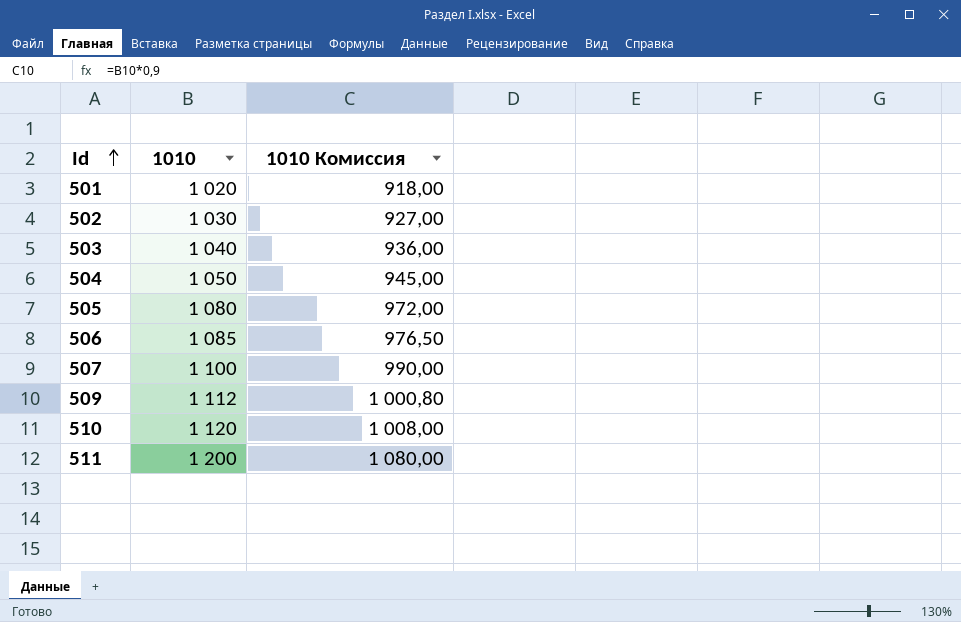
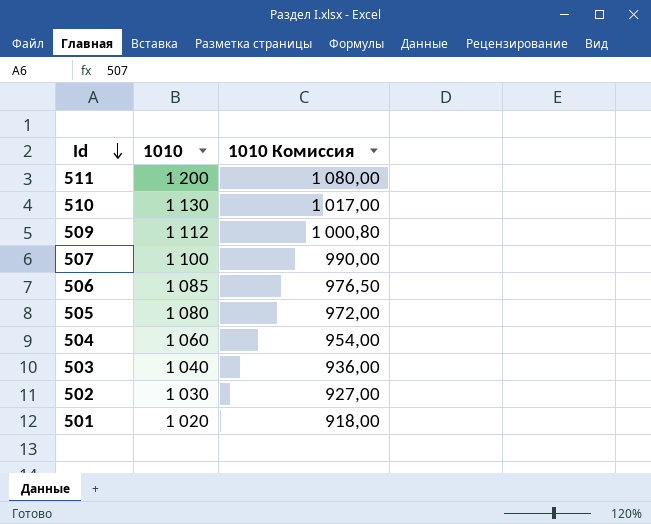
row order: Id ascending -> Id descending
510 | 1010: 1 120 -> 1 130
510 | 1010 Комиссия: 1 008,00 -> 1 017,00
504 | 1010: 1 050 -> 1 060
504 | 1010 Комиссия: 945,00 -> 954,00

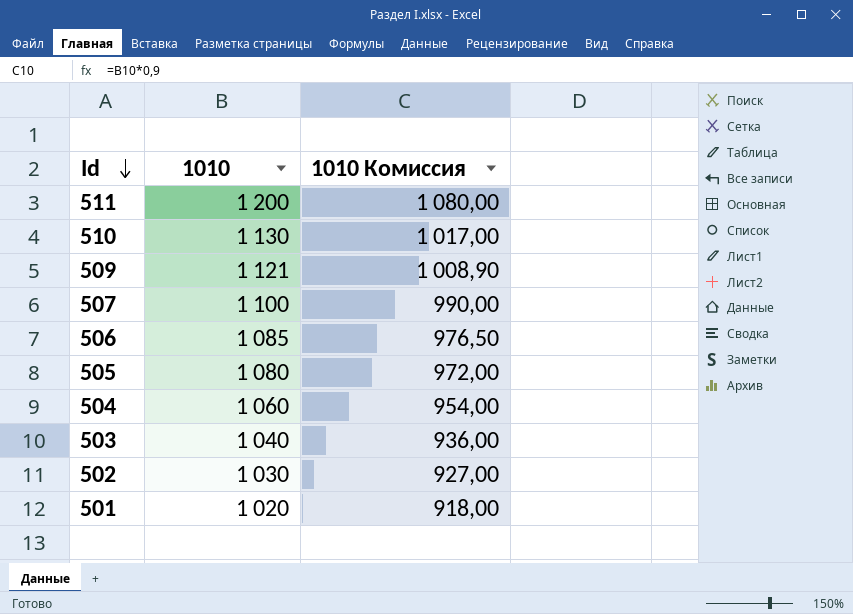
509 | 1010: 1 112 -> 1 121
509 | 1010 Комиссия: 1 000,80 -> 1 008,90

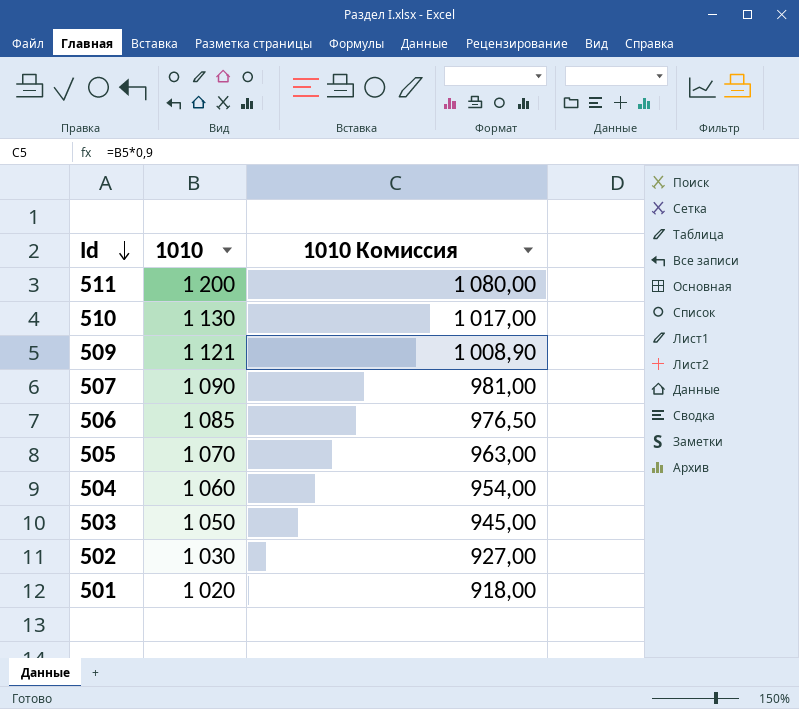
507 | 1010: 1 100 -> 1 090
507 | 1010 Комиссия: 990,00 -> 981,00
505 | 1010: 1 080 -> 1 070
505 | 1010 Комиссия: 972,00 -> 963,00
503 | 1010: 1 040 -> 1 050
503 | 1010 Комиссия: 936,00 -> 945,00

